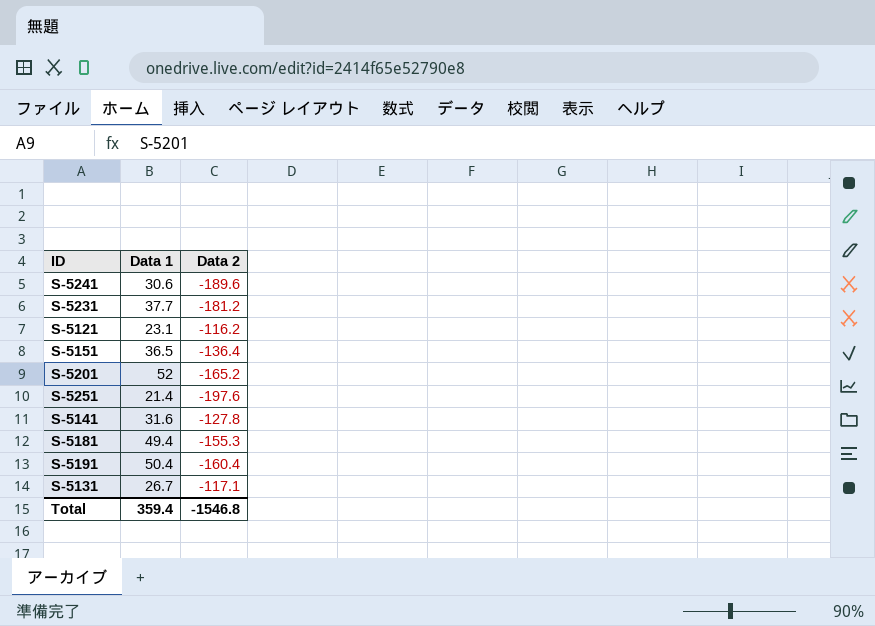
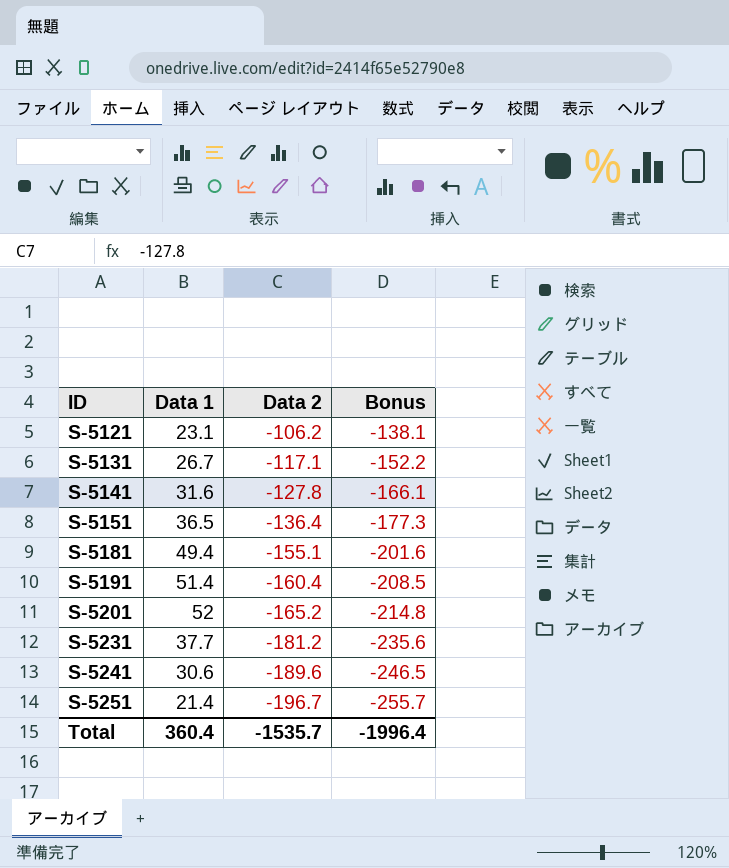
row order: none -> ID ascending
column Bonus | formula: none -> [Data 2] * 1.3
S-5121 | Data 2: -116.2 -> -106.2
S-5181 | Data 2: -155.3 -> -155.1
S-5191 | Data 1: 50.4 -> 51.4
S-5251 | Data 2: -197.6 -> -196.7
Total | Data 1: 359.4 -> 360.4
Total | Data 2: -1546.8 -> -1535.7

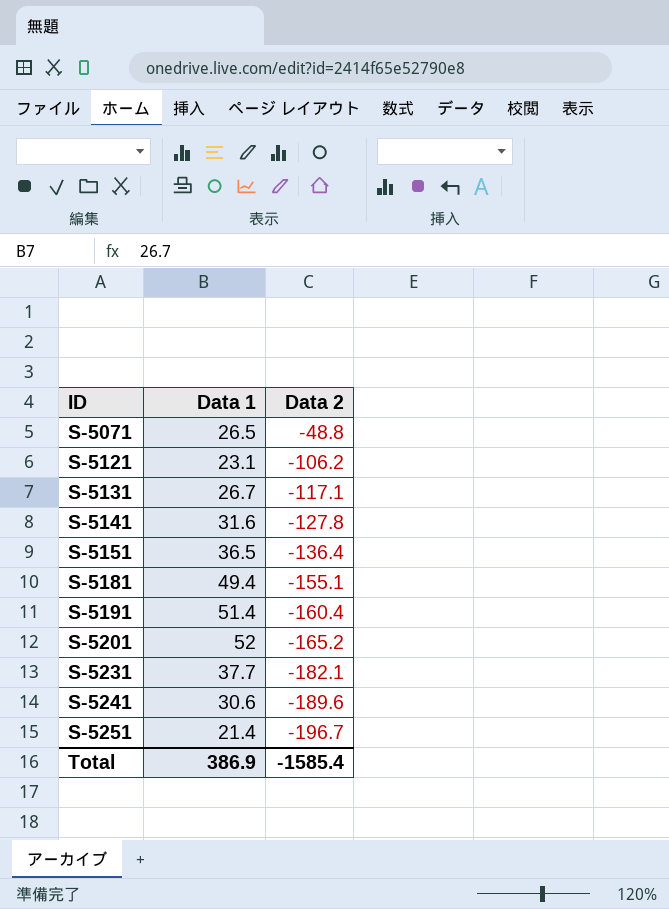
column Bonus | formula: [Data 2] * 1.3 -> none
row S-5071: none -> 26.5 | -48.8
S-5231 | Data 2: -181.2 -> -182.1
Total | Data 1: 360.4 -> 386.9
Total | Data 2: -1535.7 -> -1585.4

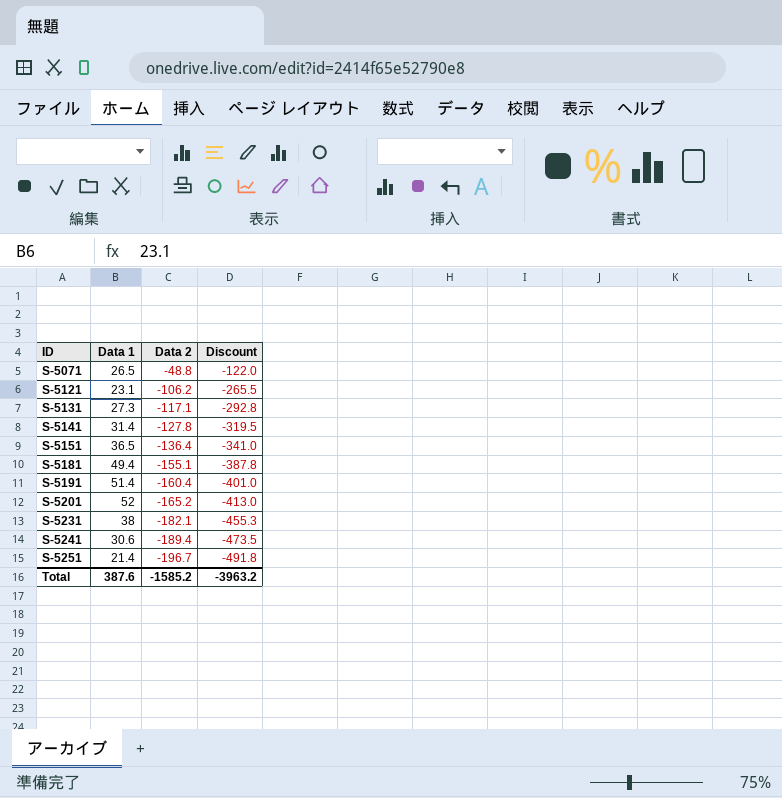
column Discount | formula: none -> [Data 2] * 2.5
S-5131 | Data 1: 26.7 -> 27.3
S-5141 | Data 1: 31.6 -> 31.4
S-5231 | Data 1: 37.7 -> 38
S-5241 | Data 2: -189.6 -> -189.4
Total | Data 1: 386.9 -> 387.6
Total | Data 2: -1585.4 -> -1585.2

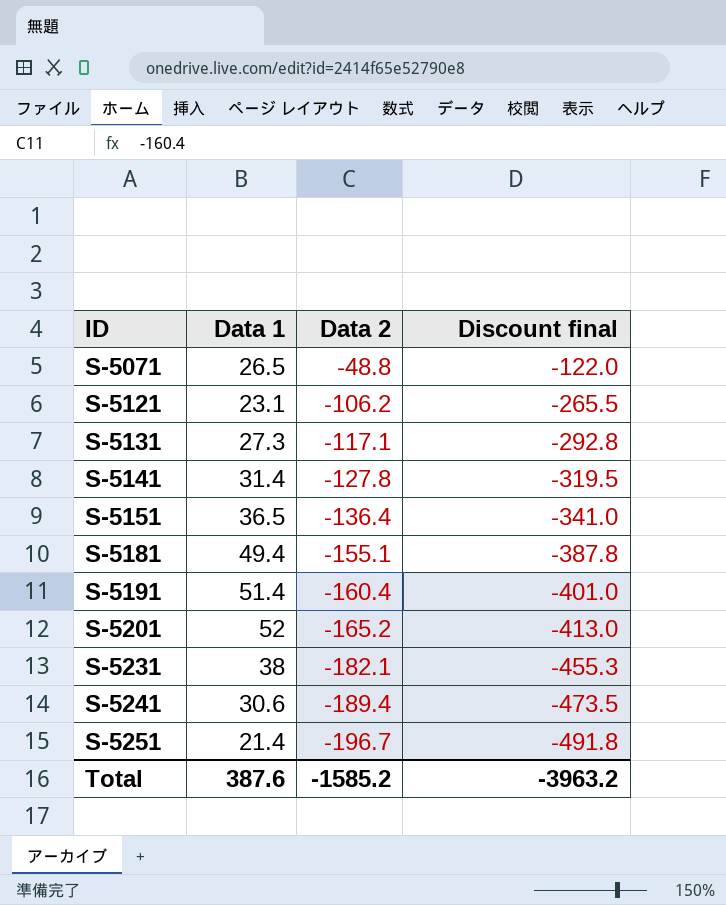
column name: Discount -> Discount final

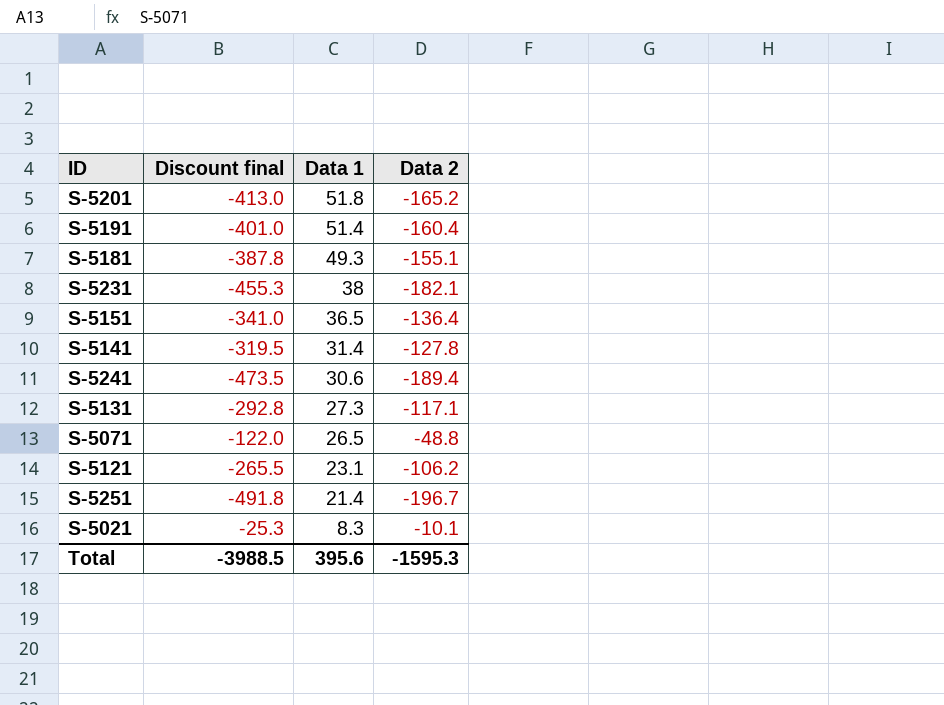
row order: ID ascending -> Data 1 descending
column Discount final | position: 4 -> 2
S-5201 | Data 1: 52 -> 51.8
S-5181 | Data 1: 49.4 -> 49.3
row S-5021: none -> -25.3 | 8.3 | -10.1
Total | Discount final: -3963.2 -> -3988.5
Total | Data 1: 387.6 -> 395.6
Total | Data 2: -1585.2 -> -1595.3

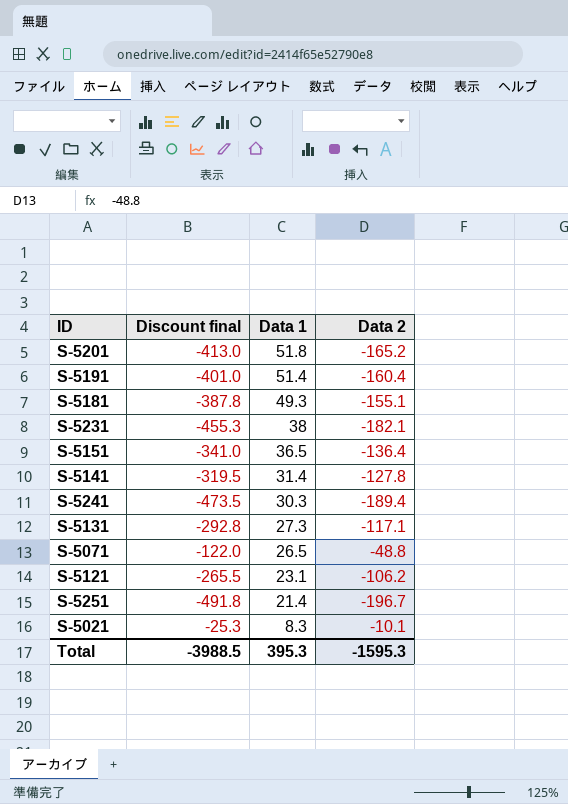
S-5241 | Data 1: 30.6 -> 30.3
Total | Data 1: 395.6 -> 395.3

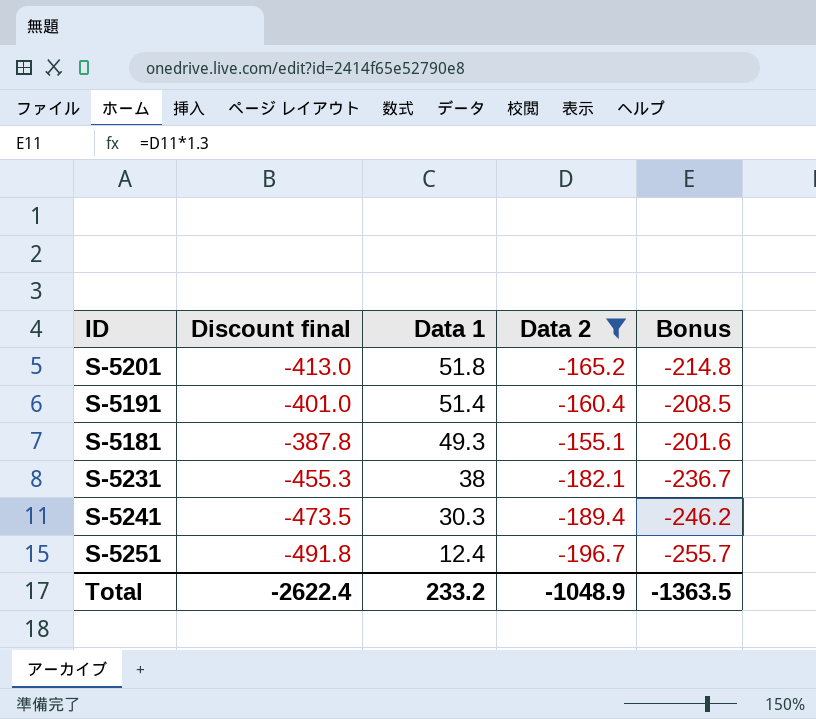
filter: none -> Data 2 <= -155.1
column Bonus | formula: none -> [Data 2] * 1.3
S-5251 | Data 1: 21.4 -> 12.4
Total | Discount final: -3988.5 -> -2622.4
Total | Data 1: 395.3 -> 233.2
Total | Data 2: -1595.3 -> -1048.9

